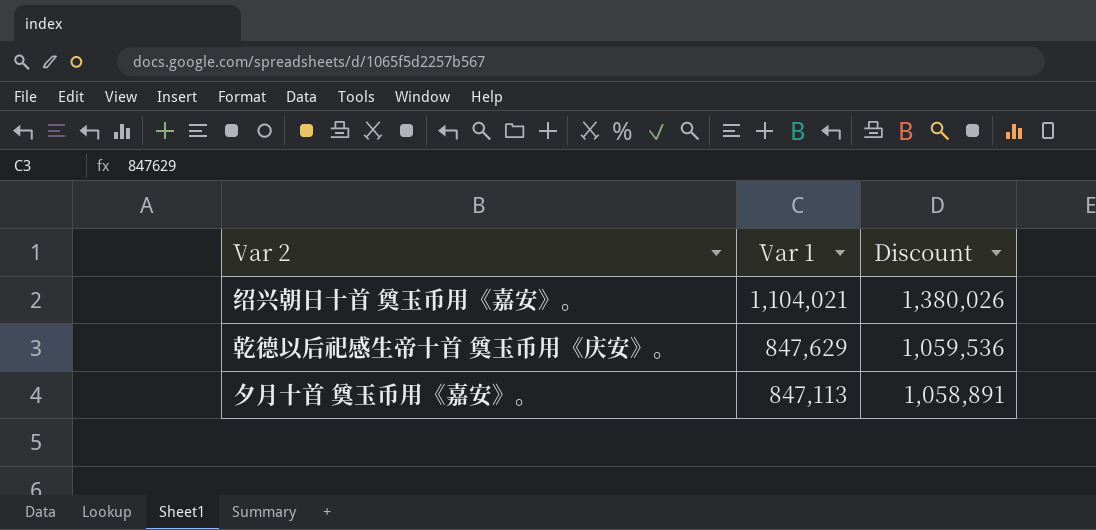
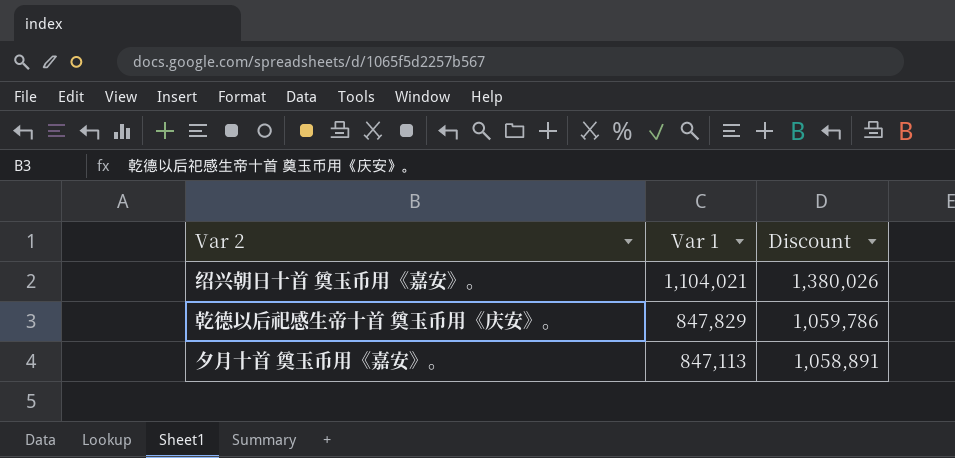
乾德以后祀感生帝十首 奠玉币用《庆安》。 | Var 1: 847,629 -> 847,829
乾德以后祀感生帝十首 奠玉币用《庆安》。 | Discount: 1,059,536 -> 1,059,786

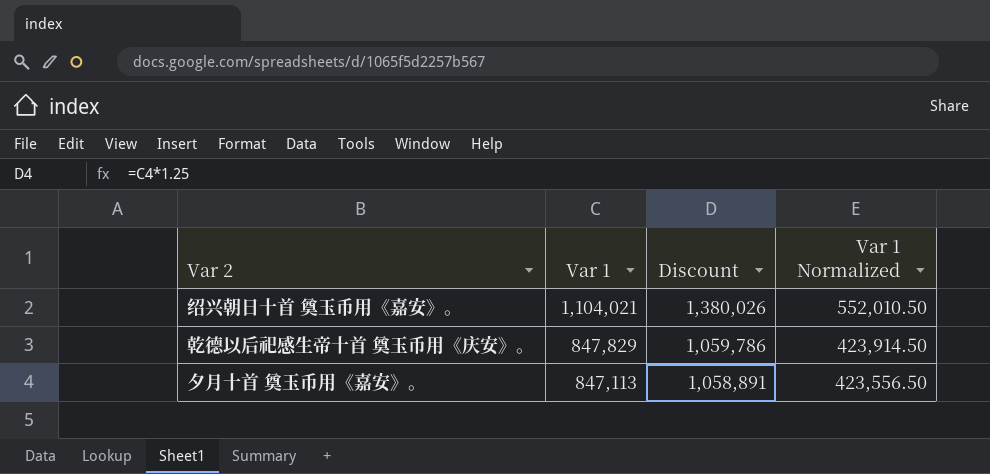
column Var 1 Normalized | formula: none -> [Var 1] * 0.5

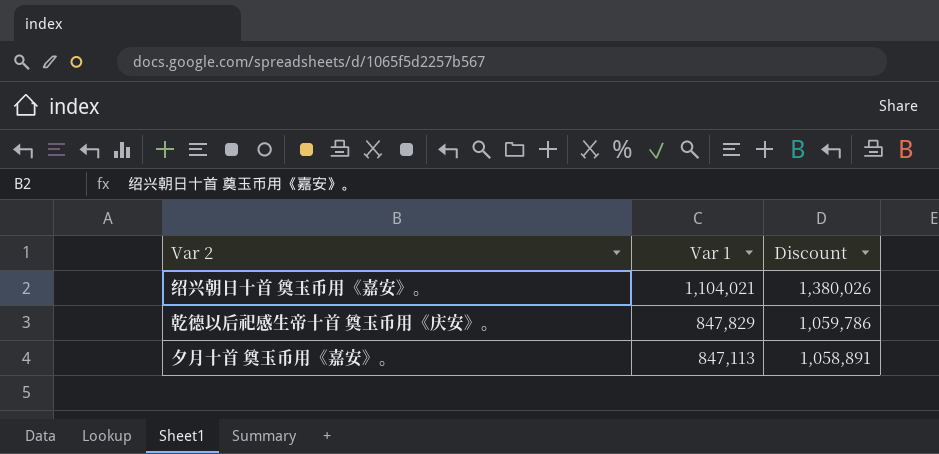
column Var 1 Normalized | formula: [Var 1] * 0.5 -> none

